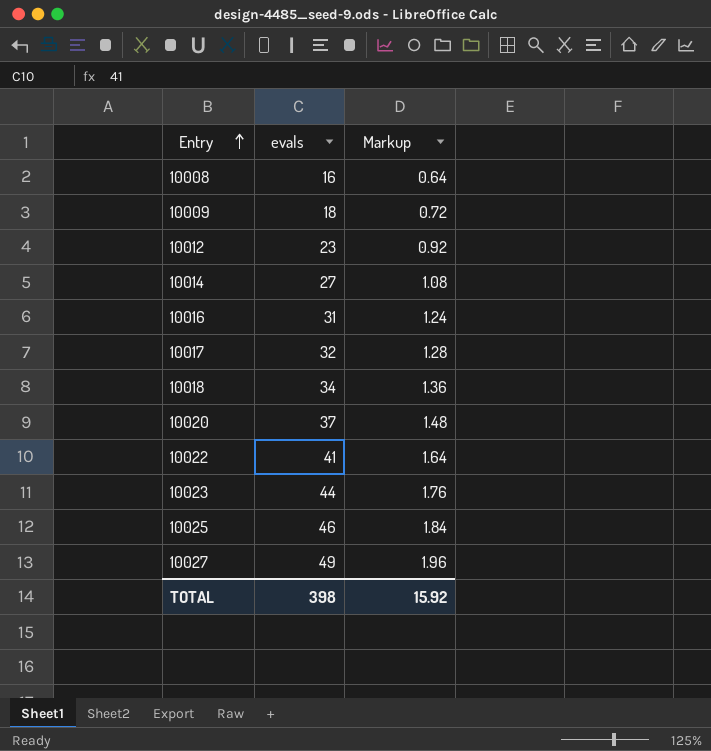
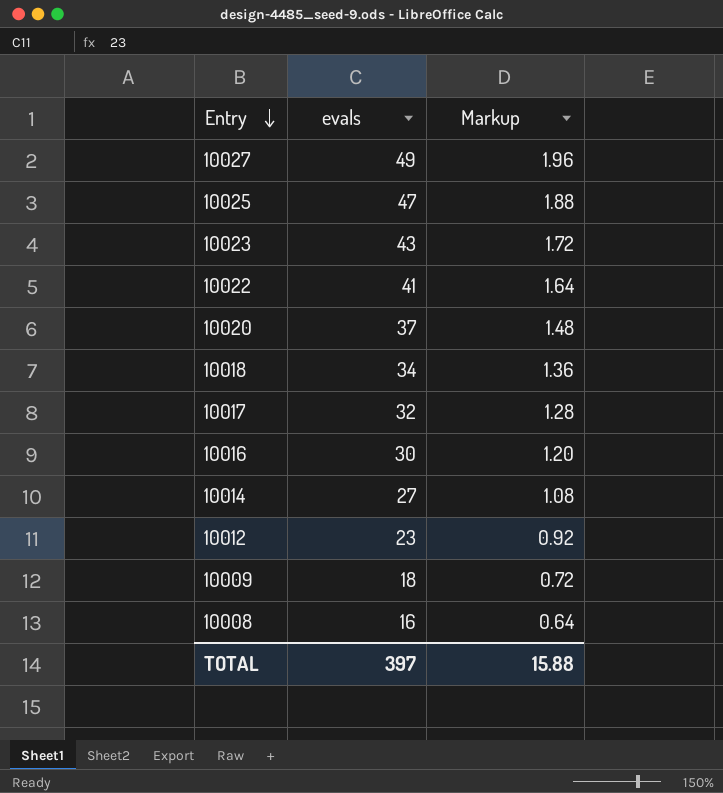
row order: Entry ascending -> Entry descending
10025 | evals: 46 -> 47
10025 | Markup: 1.84 -> 1.88
10023 | evals: 44 -> 43
10023 | Markup: 1.76 -> 1.72
10016 | evals: 31 -> 30
10016 | Markup: 1.24 -> 1.20
TOTAL | evals: 398 -> 397
TOTAL | Markup: 15.92 -> 15.88

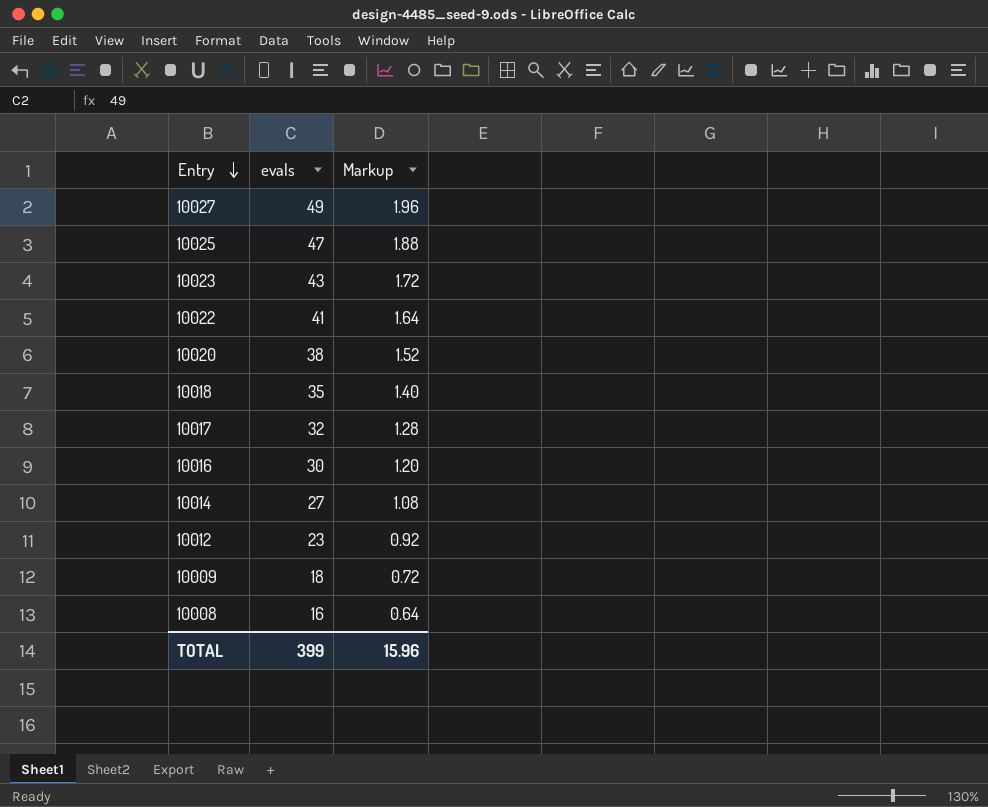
10020 | evals: 37 -> 38
10020 | Markup: 1.48 -> 1.52
10018 | evals: 34 -> 35
10018 | Markup: 1.36 -> 1.40
TOTAL | evals: 397 -> 399
TOTAL | Markup: 15.88 -> 15.96

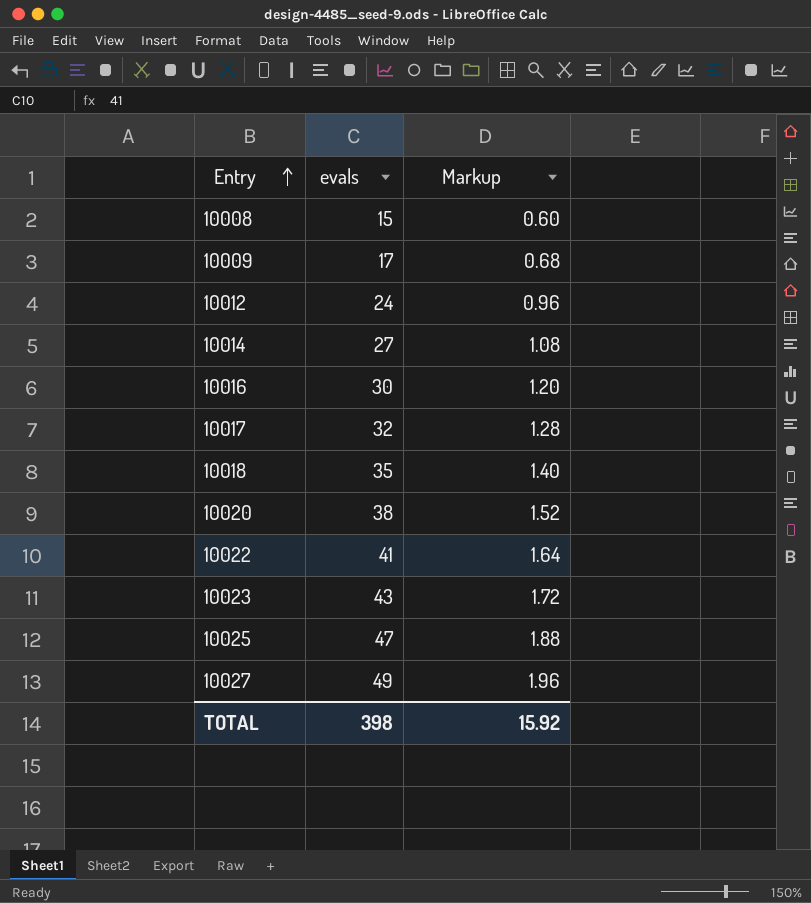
row order: Entry descending -> Entry ascending
10008 | evals: 16 -> 15
10008 | Markup: 0.64 -> 0.60
10009 | evals: 18 -> 17
10009 | Markup: 0.72 -> 0.68
10012 | evals: 23 -> 24
10012 | Markup: 0.92 -> 0.96
TOTAL | evals: 399 -> 398
TOTAL | Markup: 15.96 -> 15.92

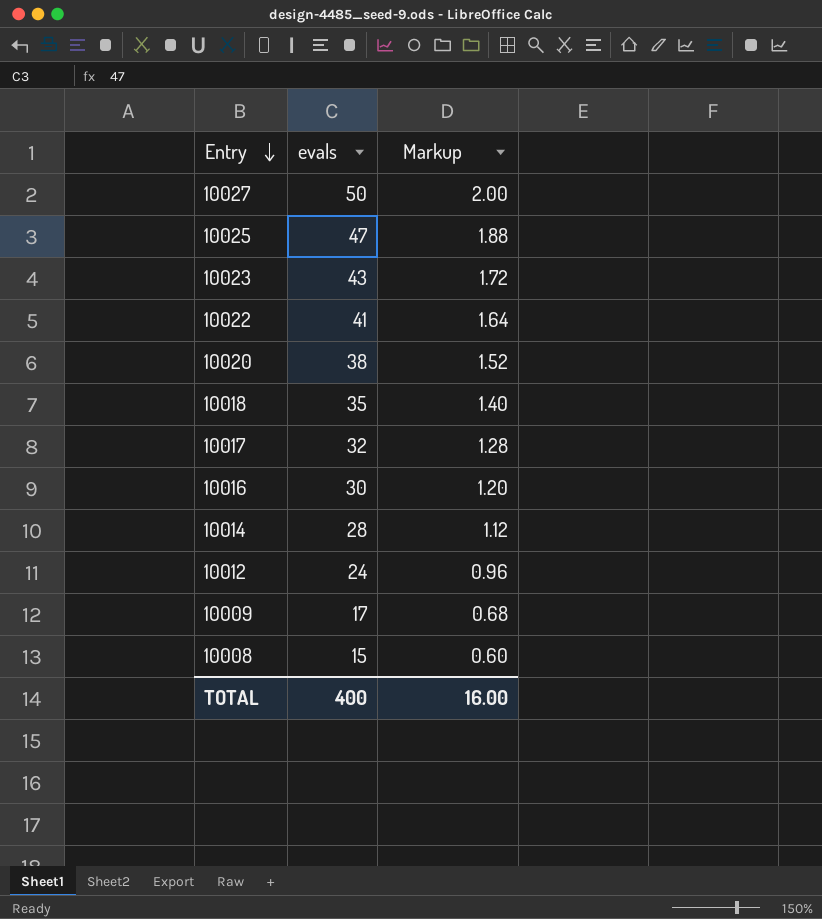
row order: Entry ascending -> Entry descending
10027 | evals: 49 -> 50
10027 | Markup: 1.96 -> 2.00
10014 | evals: 27 -> 28
10014 | Markup: 1.08 -> 1.12
TOTAL | evals: 398 -> 400
TOTAL | Markup: 15.92 -> 16.00

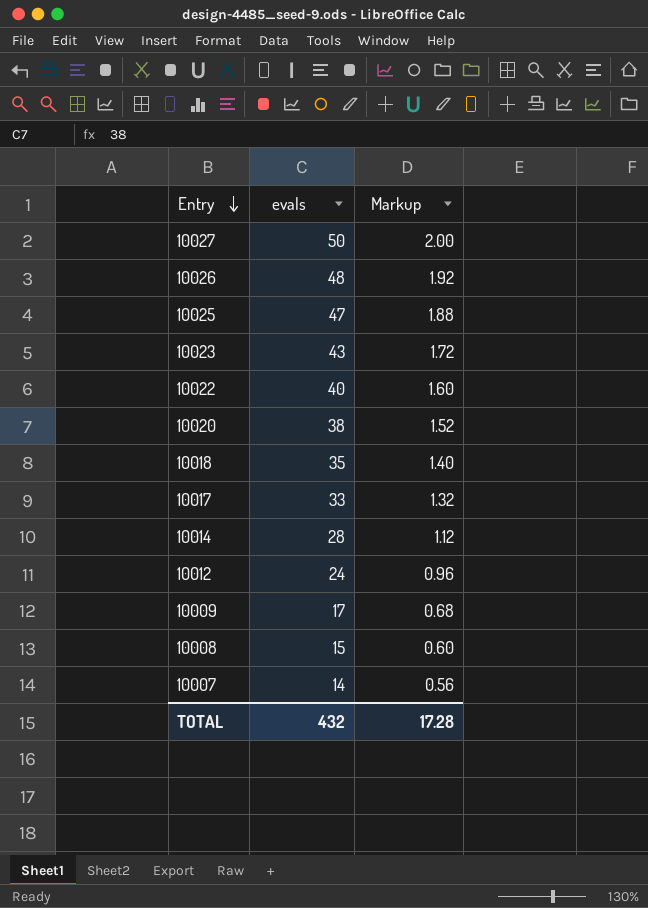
row 10016: 30 | 1.20 -> none
row 10026: none -> 48 | 1.92
10022 | evals: 41 -> 40
10022 | Markup: 1.64 -> 1.60
10017 | evals: 32 -> 33
10017 | Markup: 1.28 -> 1.32
row 10007: none -> 14 | 0.56
TOTAL | evals: 400 -> 432
TOTAL | Markup: 16.00 -> 17.28

